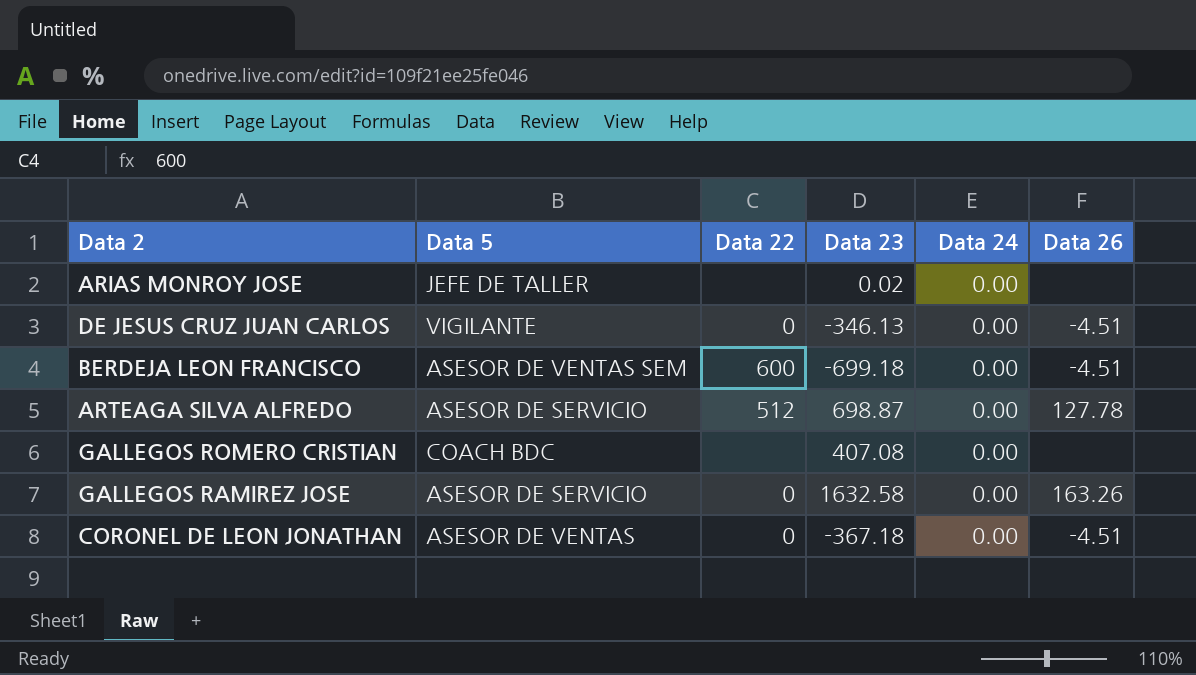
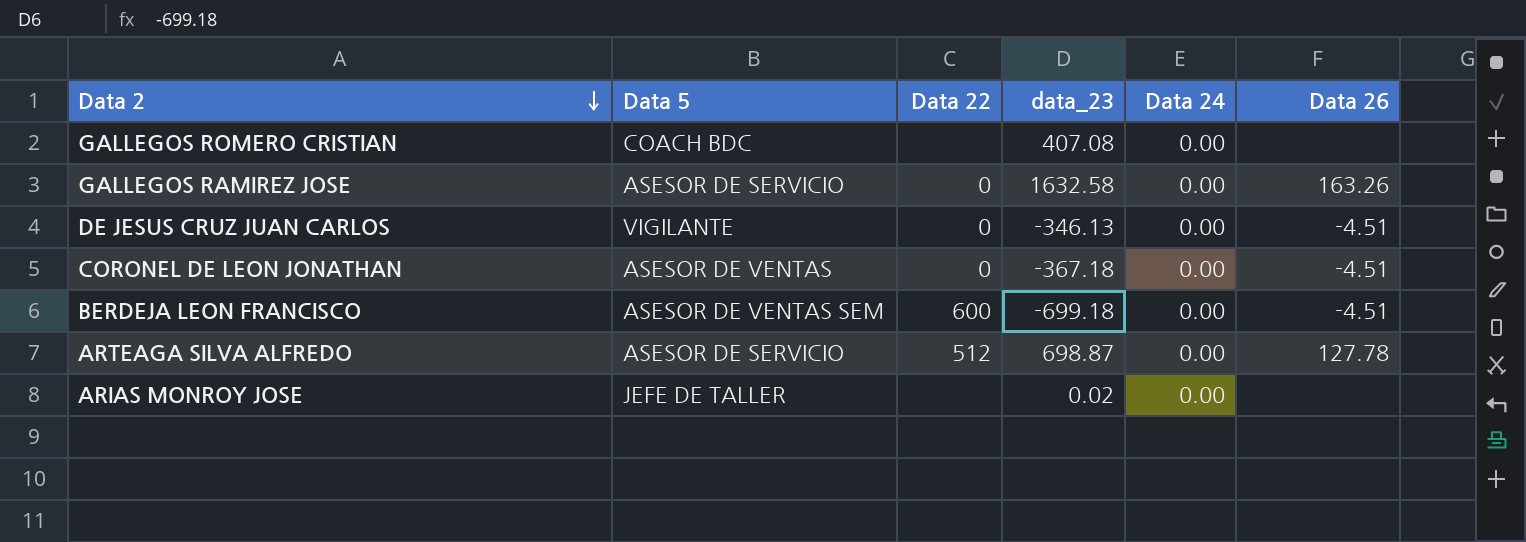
row order: none -> Data 2 descending
column name: Data 23 -> data_23

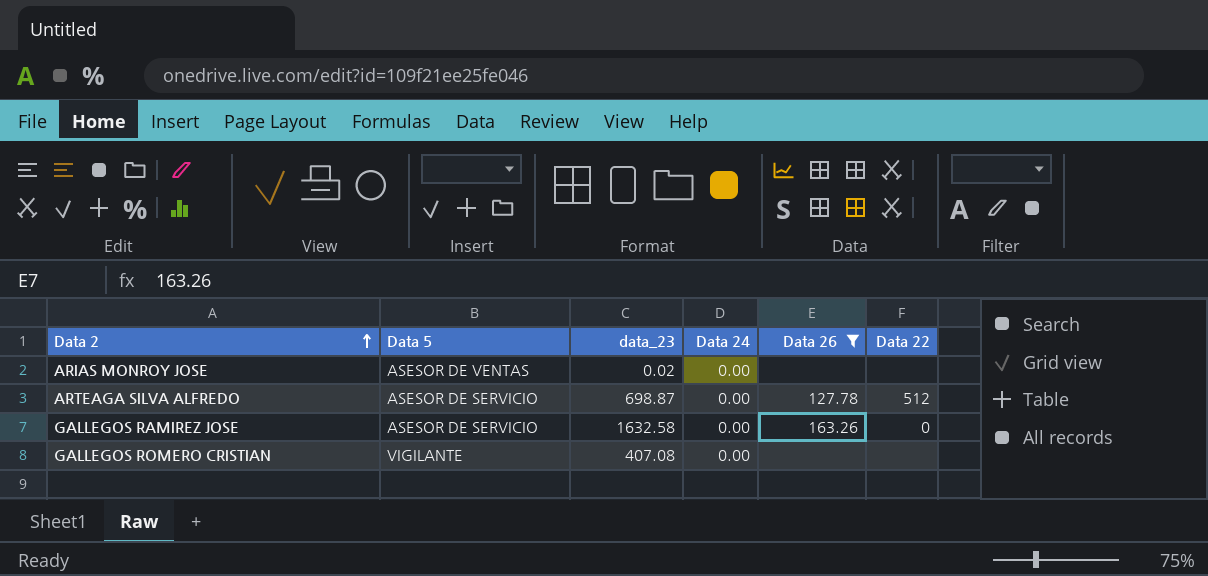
filter: none -> Data 26 != -4.51
row order: Data 2 descending -> Data 2 ascending
column Data 22 | position: 3 -> 6
ARIAS MONROY JOSE | Data 5: JEFE DE TALLER -> ASESOR DE VENTAS
GALLEGOS ROMERO CRISTIAN | Data 5: COACH BDC -> VIGILANTE

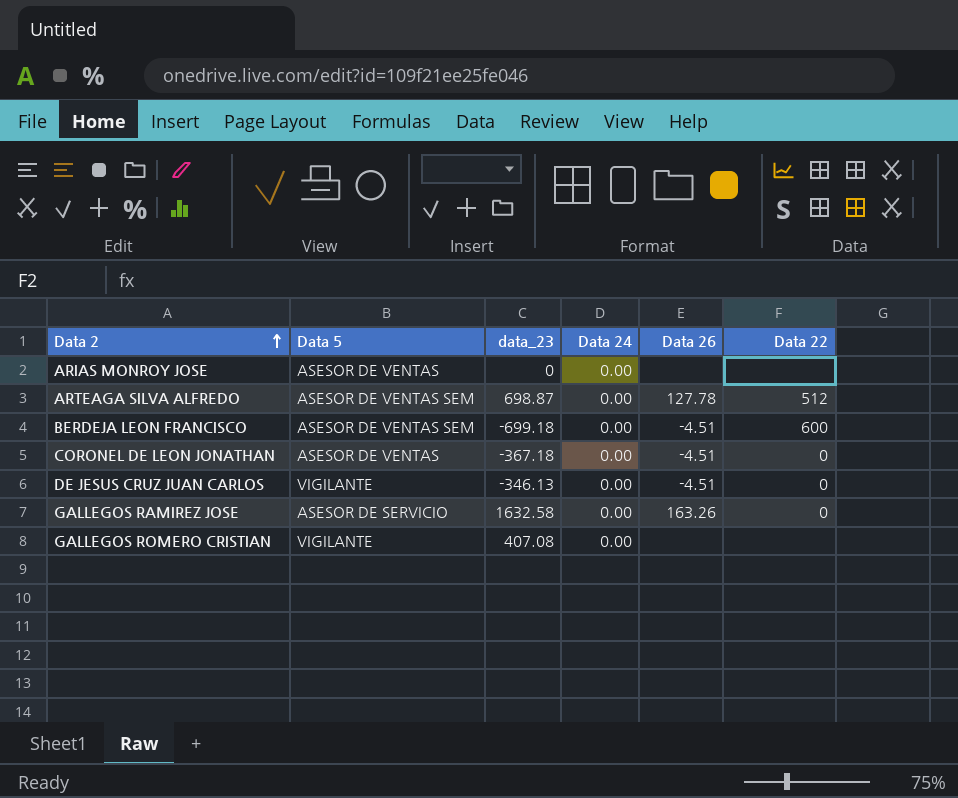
filter: Data 26 != -4.51 -> none
ARIAS MONROY JOSE | data_23: 0.02 -> 0
ARTEAGA SILVA ALFREDO | Data 5: ASESOR DE SERVICIO -> ASESOR DE VENTAS SEM

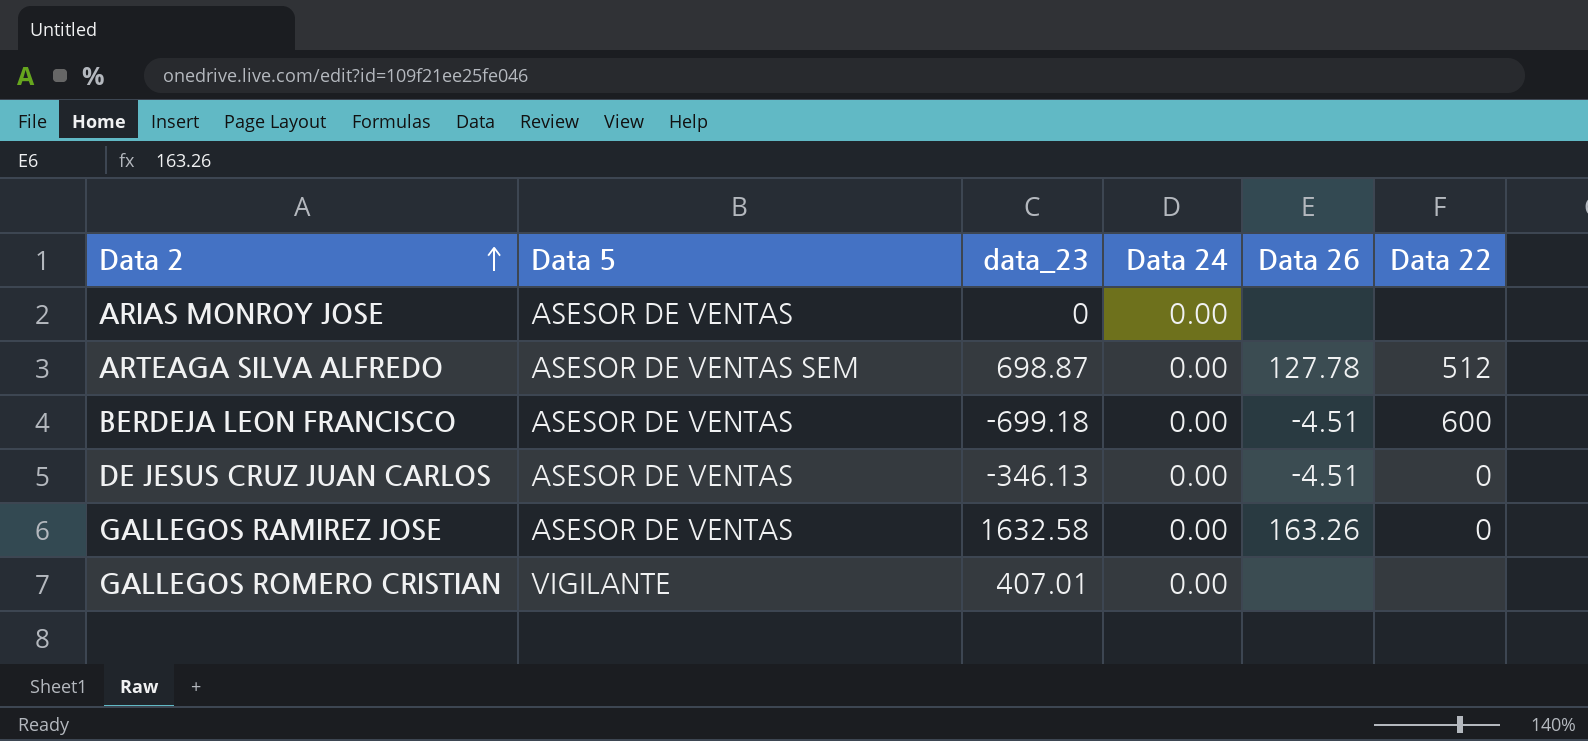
row CORONEL DE LEON JONATHAN: ASESOR DE VENTAS | -367.18 | 0.00 | -4.51 | 0 -> none
BERDEJA LEON FRANCISCO | Data 5: ASESOR DE VENTAS SEM -> ASESOR DE VENTAS
DE JESUS CRUZ JUAN CARLOS | Data 5: VIGILANTE -> ASESOR DE VENTAS
GALLEGOS RAMIREZ JOSE | Data 5: ASESOR DE SERVICIO -> ASESOR DE VENTAS
GALLEGOS ROMERO CRISTIAN | data_23: 407.08 -> 407.01

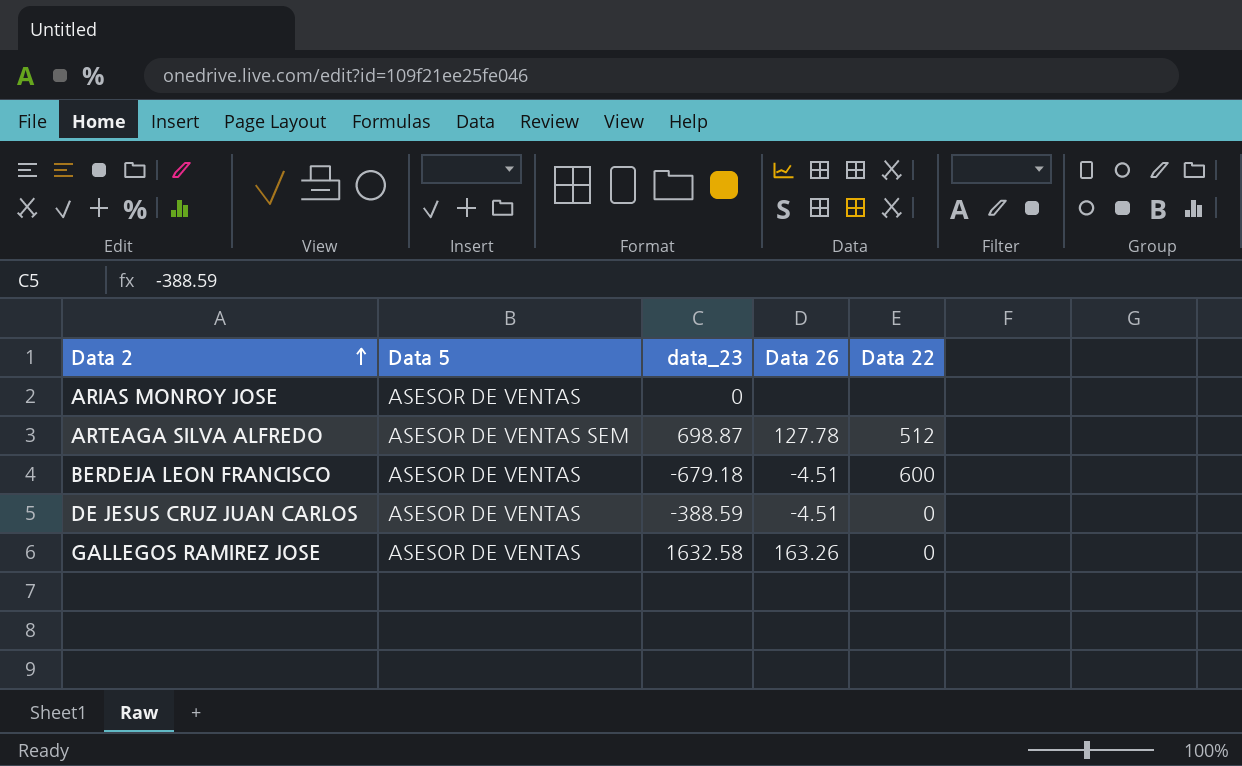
column Data 24 | position: 4 -> none
row GALLEGOS ROMERO CRISTIAN: VIGILANTE | 407.01 | 0.00 | none | none -> none
BERDEJA LEON FRANCISCO | data_23: -699.18 -> -679.18
DE JESUS CRUZ JUAN CARLOS | data_23: -346.13 -> -388.59

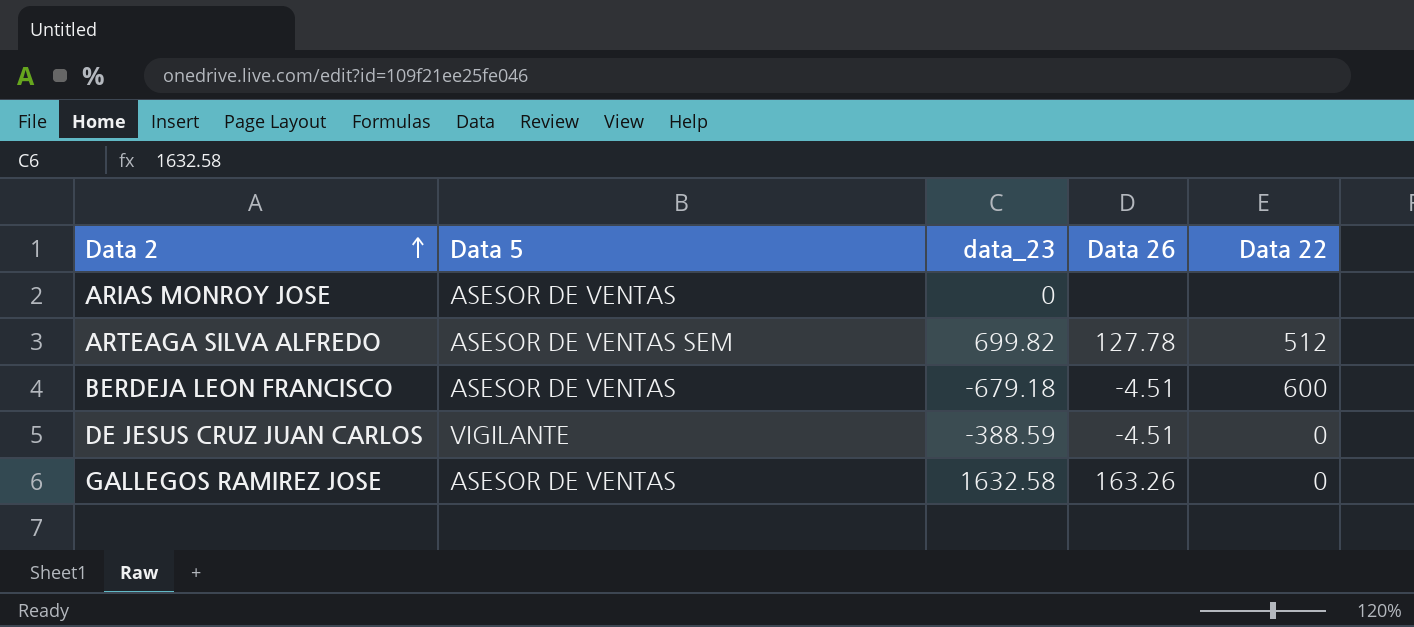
ARTEAGA SILVA ALFREDO | data_23: 698.87 -> 699.82
DE JESUS CRUZ JUAN CARLOS | Data 5: ASESOR DE VENTAS -> VIGILANTE

